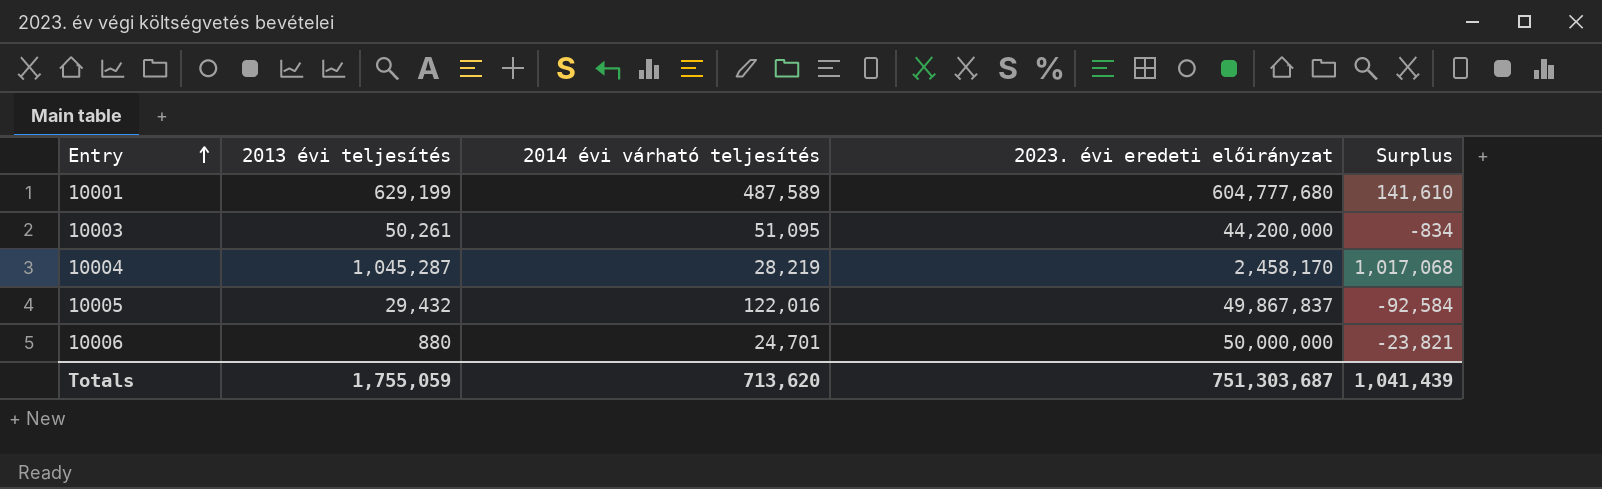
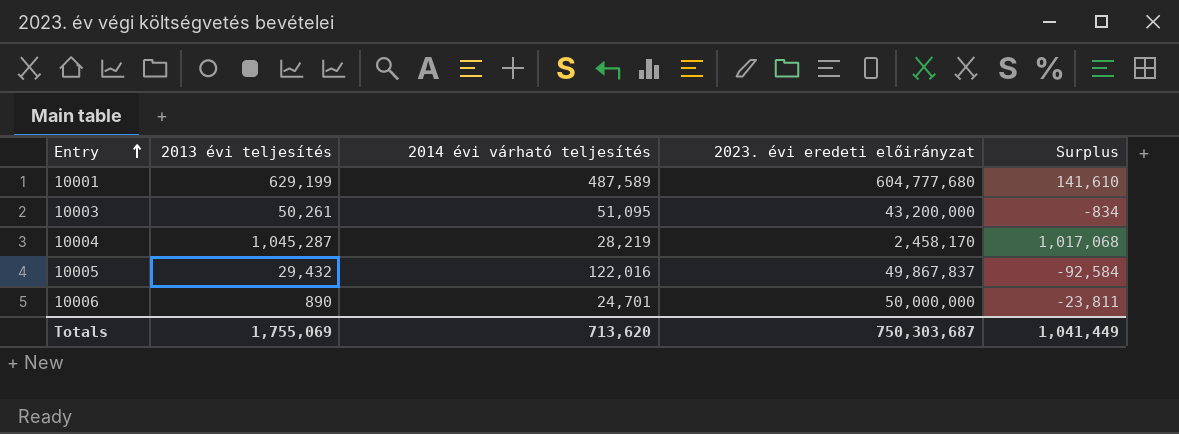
10003 | 2023. évi eredeti előirányzat: 44,200,000 -> 43,200,000
10006 | 2013 évi teljesítés: 880 -> 890
10006 | Surplus: -23,821 -> -23,811
Totals | 2013 évi teljesítés: 1,755,059 -> 1,755,069
Totals | 2023. évi eredeti előirányzat: 751,303,687 -> 750,303,687
Totals | Surplus: 1,041,439 -> 1,041,449

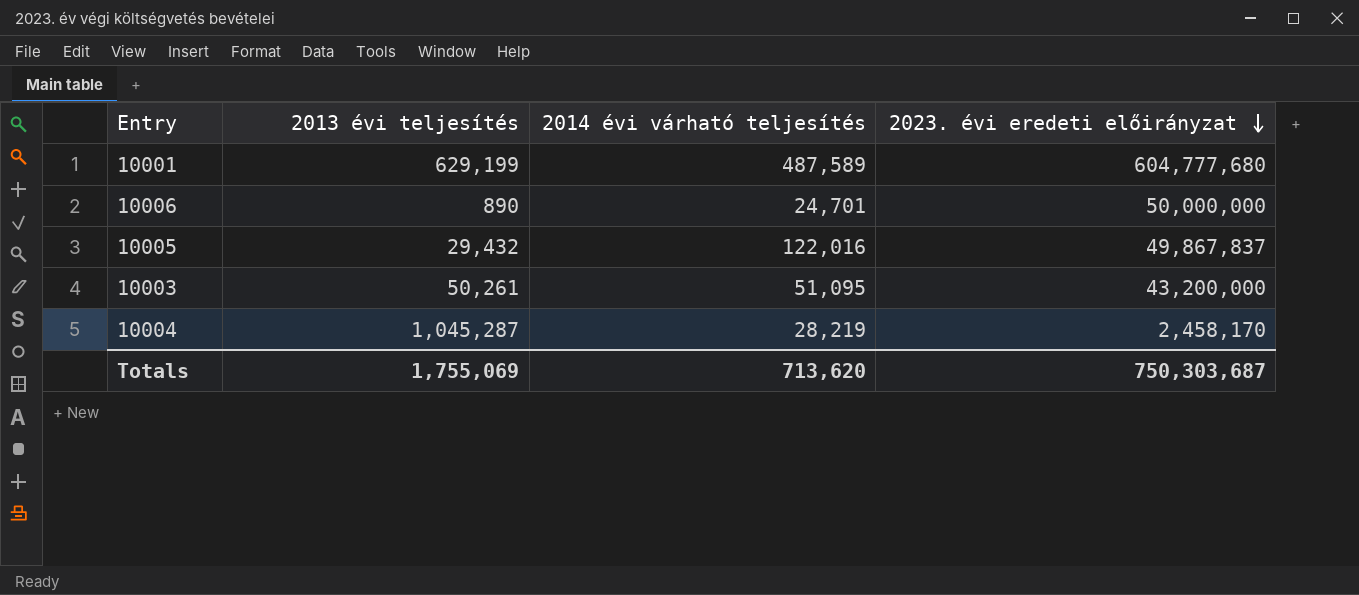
row order: Entry ascending -> 2023. évi eredeti előirányzat descending
column Surplus | formula: [2013 évi teljesítés] - [2014 évi várható teljesítés] -> none

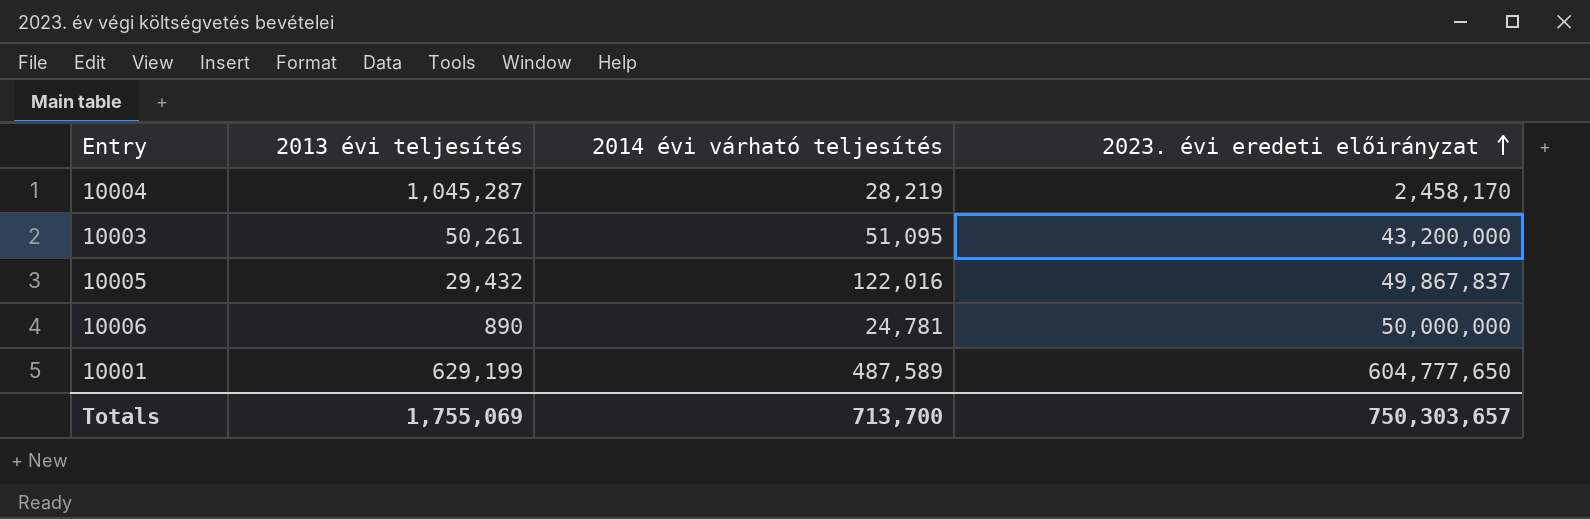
row order: 2023. évi eredeti előirányzat descending -> 2023. évi eredeti előirányzat ascending
10006 | 2014 évi várható teljesítés: 24,701 -> 24,781
10001 | 2023. évi eredeti előirányzat: 604,777,680 -> 604,777,650
Totals | 2014 évi várható teljesítés: 713,620 -> 713,700
Totals | 2023. évi eredeti előirányzat: 750,303,687 -> 750,303,657

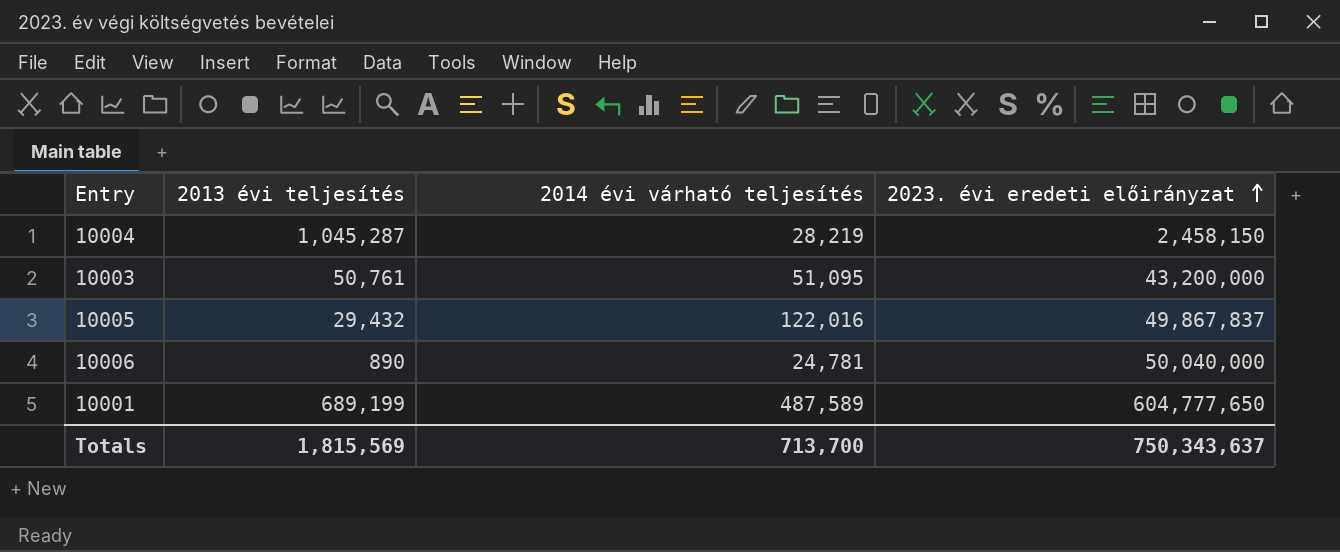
10004 | 2023. évi eredeti előirányzat: 2,458,170 -> 2,458,150
10003 | 2013 évi teljesítés: 50,261 -> 50,761
10006 | 2023. évi eredeti előirányzat: 50,000,000 -> 50,040,000
10001 | 2013 évi teljesítés: 629,199 -> 689,199
Totals | 2013 évi teljesítés: 1,755,069 -> 1,815,569
Totals | 2023. évi eredeti előirányzat: 750,303,657 -> 750,343,637

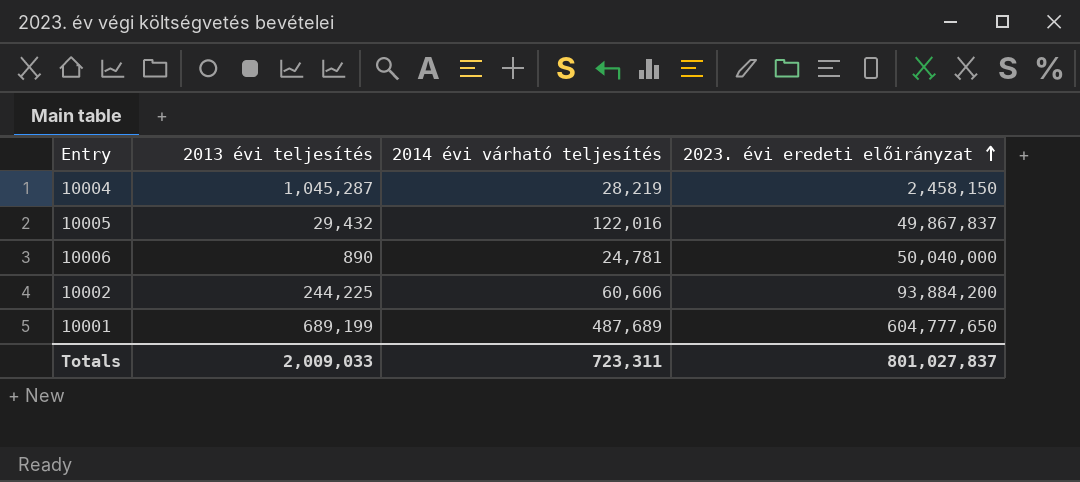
row 10003: 50,761 | 51,095 | 43,200,000 -> none
row 10002: none -> 244,225 | 60,606 | 93,884,200
10001 | 2014 évi várható teljesítés: 487,589 -> 487,689
Totals | 2013 évi teljesítés: 1,815,569 -> 2,009,033
Totals | 2014 évi várható teljesítés: 713,700 -> 723,311
Totals | 2023. évi eredeti előirányzat: 750,343,637 -> 801,027,837

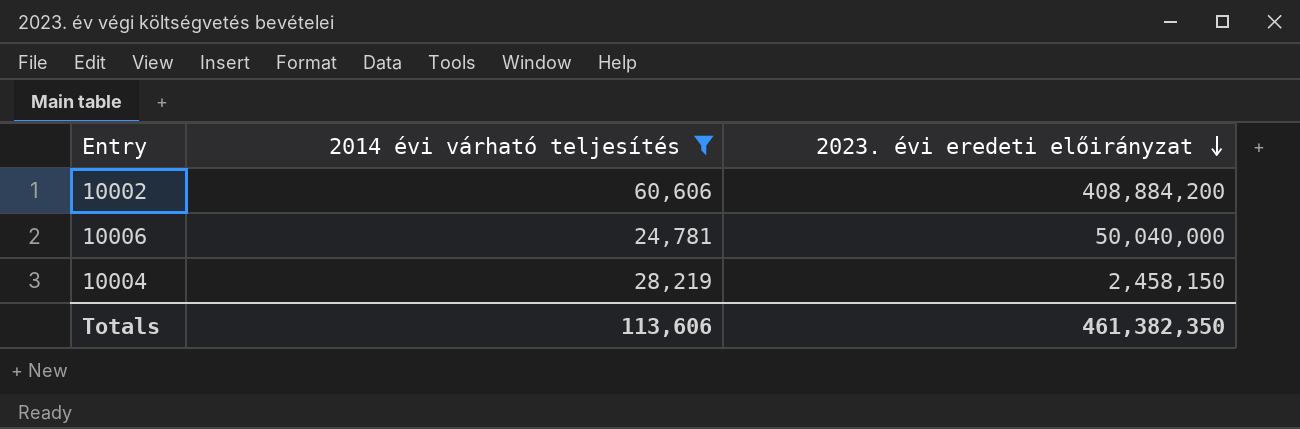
filter: none -> 2014 évi várható teljesítés <= 60,606
row order: 2023. évi eredeti előirányzat ascending -> 2023. évi eredeti előirányzat descending
column 2013 évi teljesítés | position: 2 -> none
10002 | 2023. évi eredeti előirányzat: 93,884,200 -> 408,884,200
Totals | 2014 évi várható teljesítés: 723,311 -> 113,606
Totals | 2023. évi eredeti előirányzat: 801,027,837 -> 461,382,350

